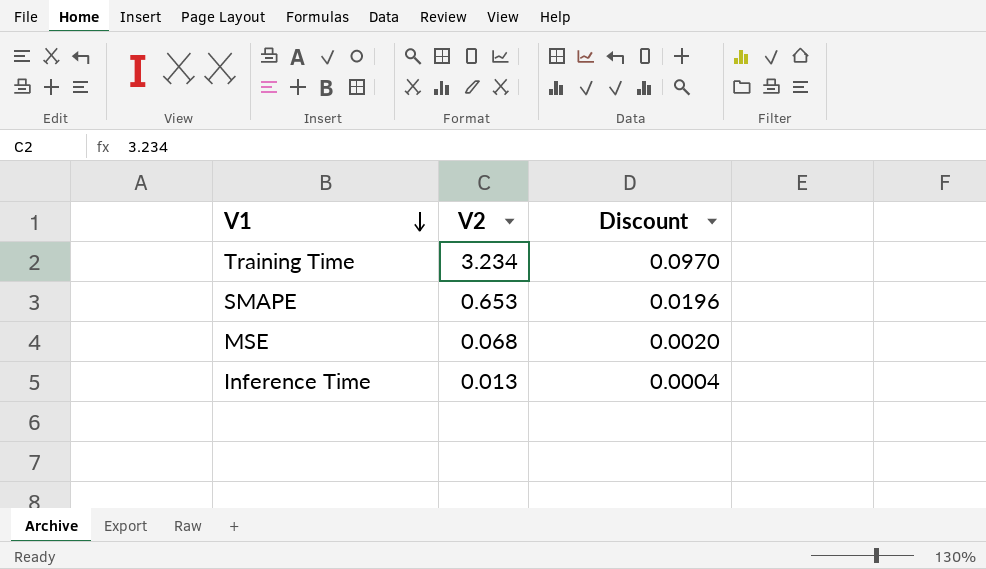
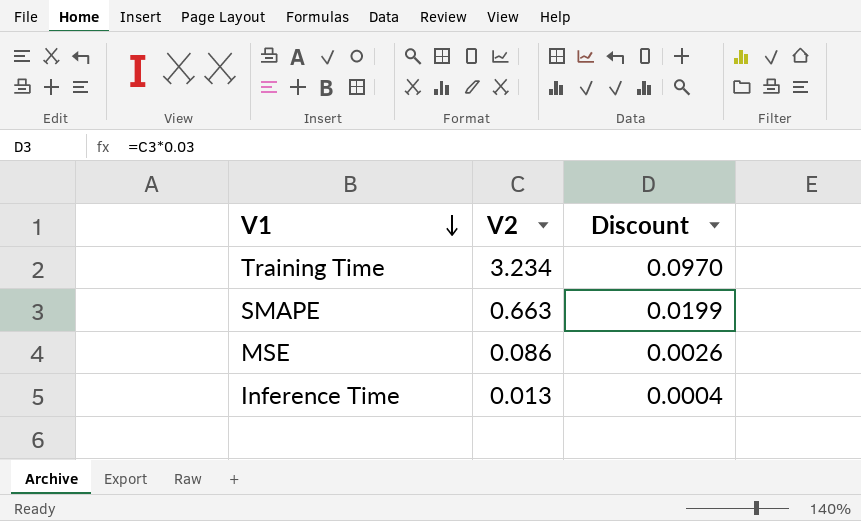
SMAPE | V2: 0.653 -> 0.663
SMAPE | Discount: 0.0196 -> 0.0199
MSE | V2: 0.068 -> 0.086
MSE | Discount: 0.0020 -> 0.0026

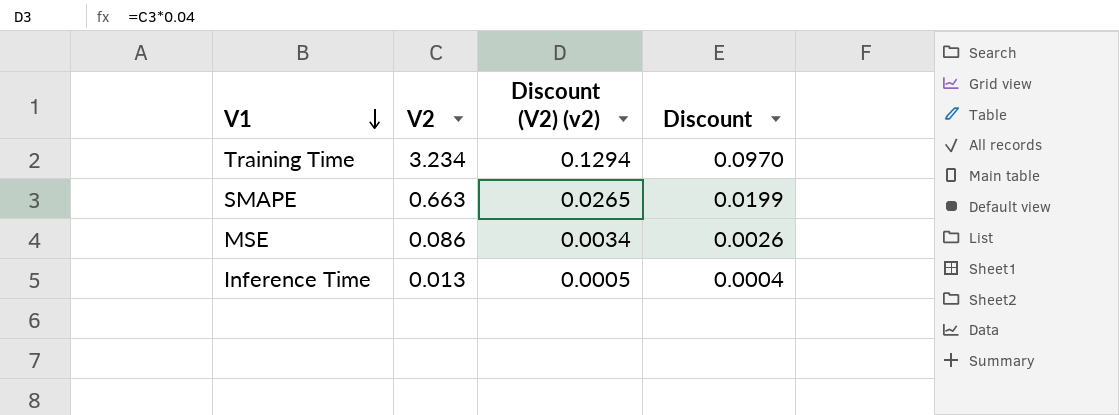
column Discount (V2) (v2) | formula: none -> [V2] * 0.04

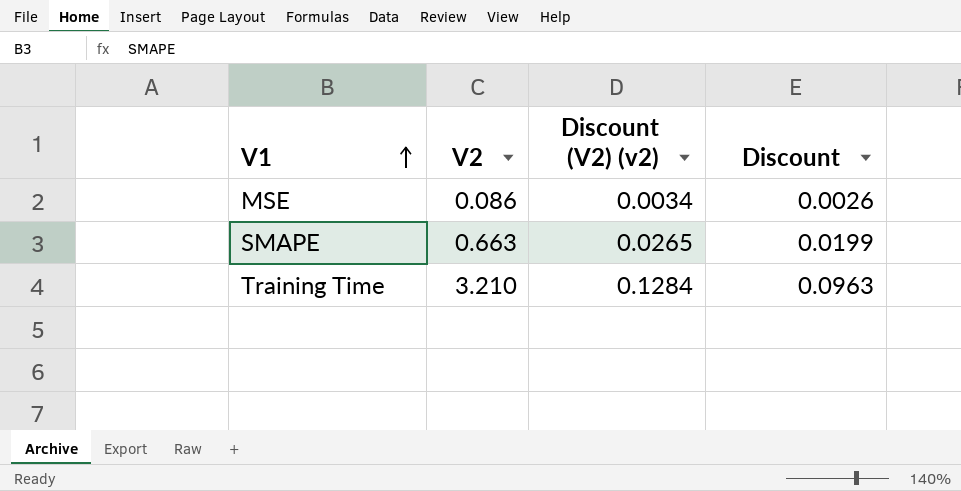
row order: V1 descending -> V1 ascending
row Inference Time: 0.013 | 0.0005 | 0.0004 -> none
Training Time | V2: 3.234 -> 3.210
Training Time | Discount (V2) (v2): 0.1294 -> 0.1284
Training Time | Discount: 0.0970 -> 0.0963

